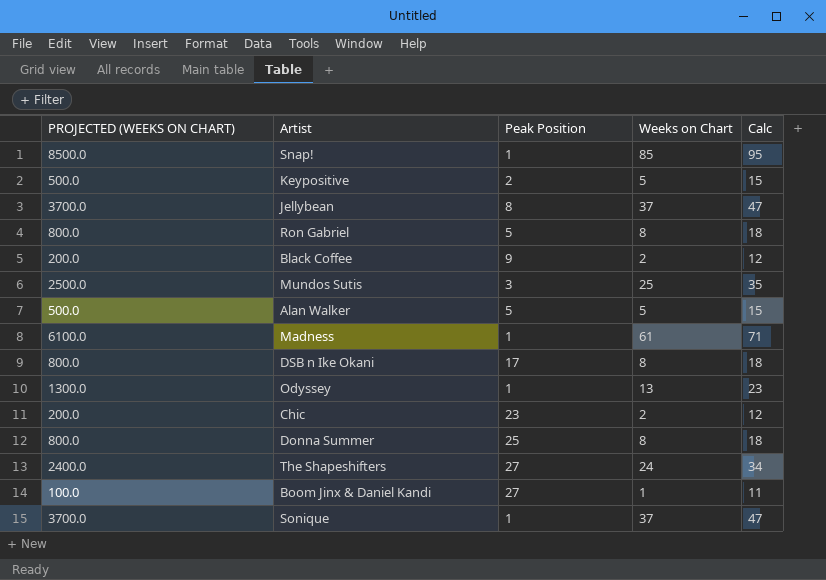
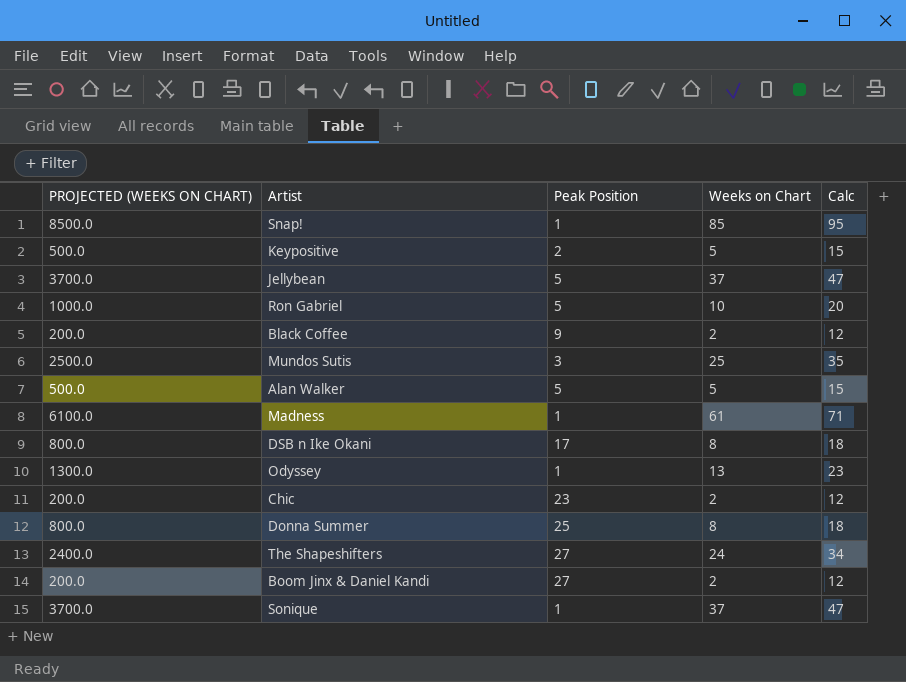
Jellybean | Peak Position: 8 -> 5
Ron Gabriel | PROJECTED (WEEKS ON CHART): 800.0 -> 1000.0
Ron Gabriel | Weeks on Chart: 8 -> 10
Ron Gabriel | Calc: 18 -> 20
Boom Jinx & Daniel Kandi | PROJECTED (WEEKS ON CHART): 100.0 -> 200.0
Boom Jinx & Daniel Kandi | Weeks on Chart: 1 -> 2
Boom Jinx & Daniel Kandi | Calc: 11 -> 12

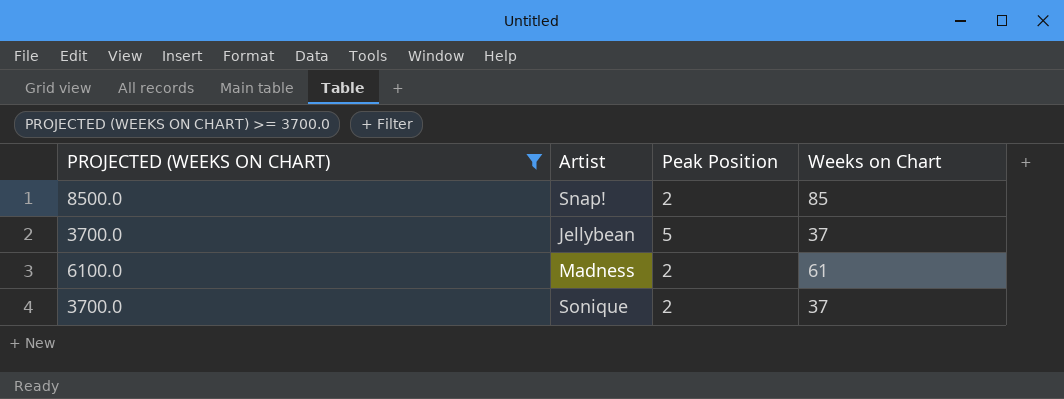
filter: none -> PROJECTED (WEEKS ON CHART) >= 3700.0
column Calc | formula: [Weeks on Chart] + 10 -> none
Snap! | Peak Position: 1 -> 2
Madness | Peak Position: 1 -> 2
Sonique | Peak Position: 1 -> 2

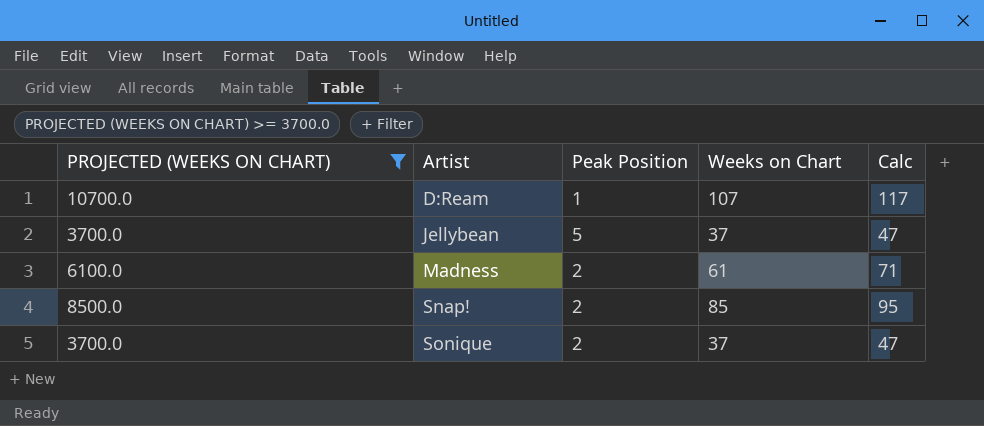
row order: none -> Artist ascending
column Calc | formula: none -> [Weeks on Chart] + 10
row D:Ream: none -> 10700.0 | 1 | 107 | 117

